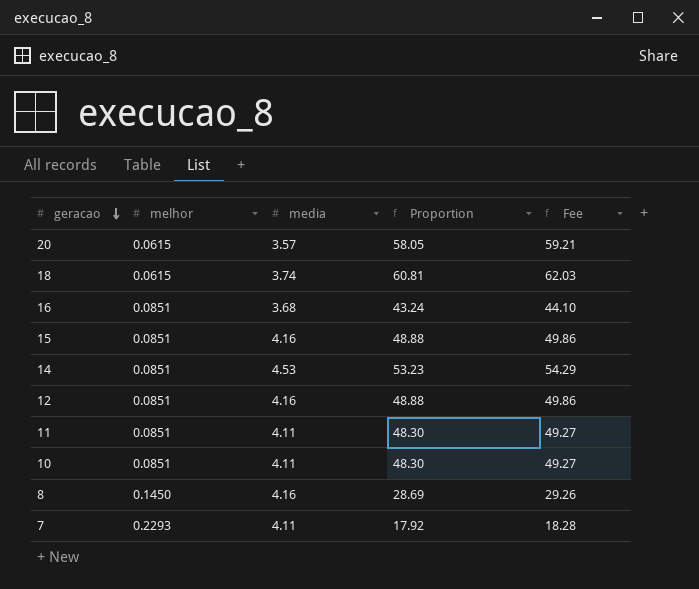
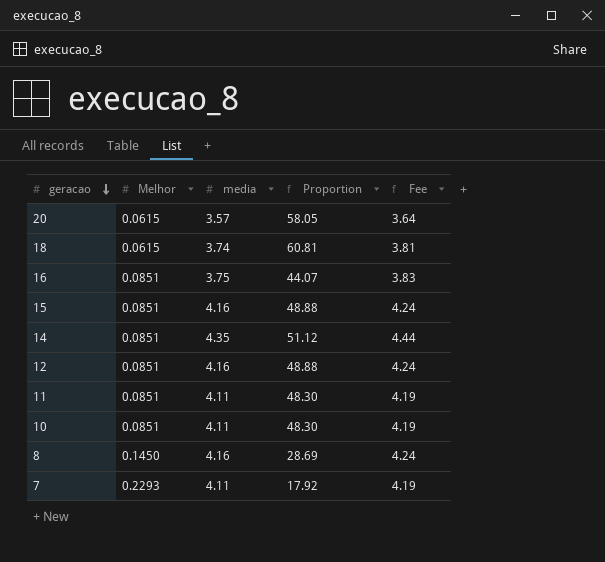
column name: melhor -> Melhor
column Fee | formula: [Proportion] * 1.02 -> [media] * 1.02
16 | media: 3.68 -> 3.75
16 | Proportion: 43.24 -> 44.07
14 | media: 4.53 -> 4.35
14 | Proportion: 53.23 -> 51.12

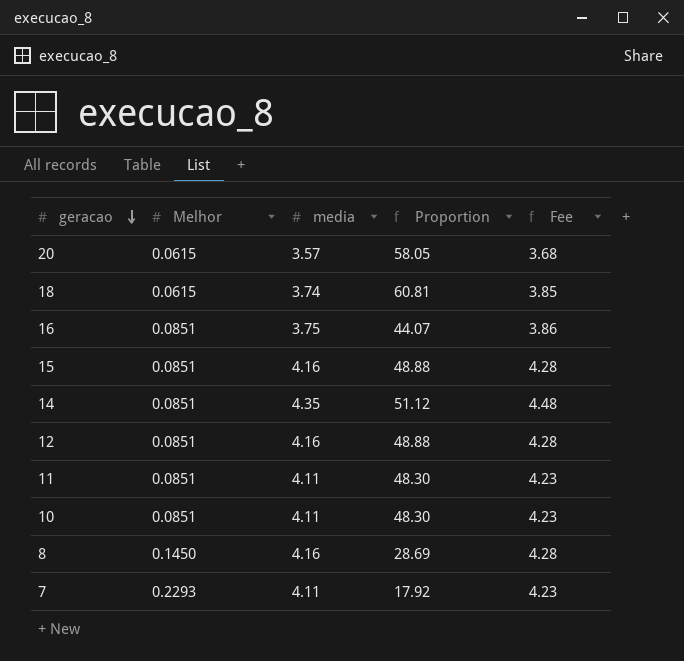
column Fee | formula: [media] * 1.02 -> [media] * 1.03

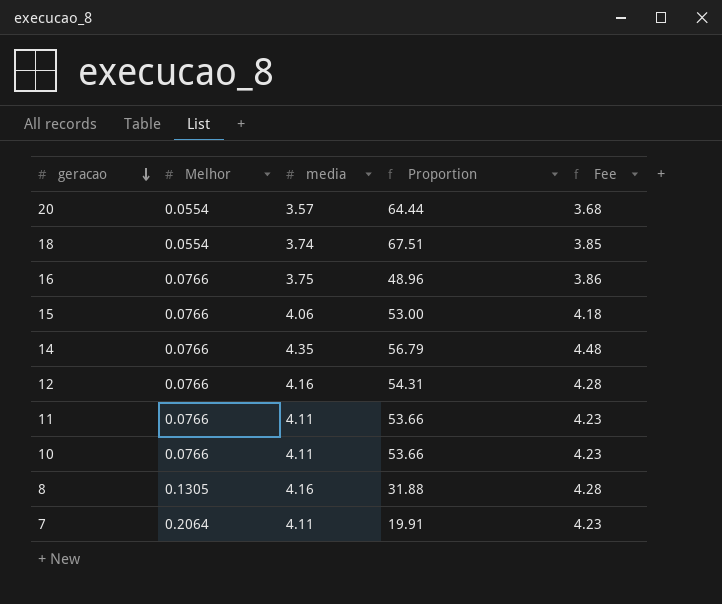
20 | Melhor: 0.0615 -> 0.0554
20 | Proportion: 58.05 -> 64.44
18 | Melhor: 0.0615 -> 0.0554
18 | Proportion: 60.81 -> 67.51
16 | Melhor: 0.0851 -> 0.0766
16 | Proportion: 44.07 -> 48.96
15 | Melhor: 0.0851 -> 0.0766
15 | media: 4.16 -> 4.06
15 | Proportion: 48.88 -> 53.00
15 | Fee: 4.28 -> 4.18
14 | Melhor: 0.0851 -> 0.0766
14 | Proportion: 51.12 -> 56.79
12 | Melhor: 0.0851 -> 0.0766
12 | Proportion: 48.88 -> 54.31
11 | Melhor: 0.0851 -> 0.0766
11 | Proportion: 48.30 -> 53.66
10 | Melhor: 0.0851 -> 0.0766
10 | Proportion: 48.30 -> 53.66
8 | Melhor: 0.1450 -> 0.1305
8 | Proportion: 28.69 -> 31.88
7 | Melhor: 0.2293 -> 0.2064
7 | Proportion: 17.92 -> 19.91

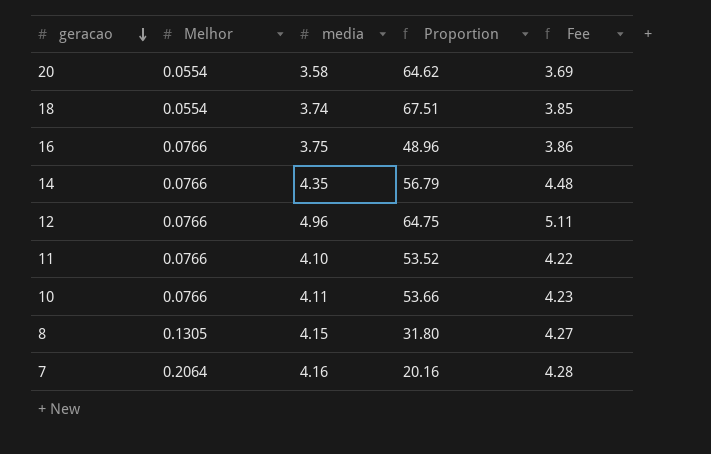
row 15: 0.0766 | 4.06 | 53.00 | 4.18 -> none
20 | media: 3.57 -> 3.58
20 | Proportion: 64.44 -> 64.62
20 | Fee: 3.68 -> 3.69
12 | media: 4.16 -> 4.96
12 | Proportion: 54.31 -> 64.75
12 | Fee: 4.28 -> 5.11
11 | media: 4.11 -> 4.10
11 | Proportion: 53.66 -> 53.52
11 | Fee: 4.23 -> 4.22
8 | media: 4.16 -> 4.15
8 | Proportion: 31.88 -> 31.80
8 | Fee: 4.28 -> 4.27
7 | media: 4.11 -> 4.16
7 | Proportion: 19.91 -> 20.16
7 | Fee: 4.23 -> 4.28

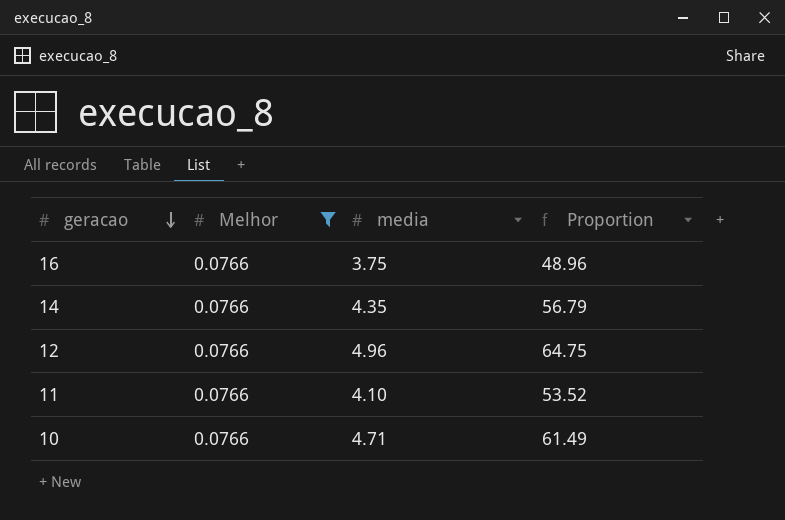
filter: none -> Melhor = 0.0766
column Fee | formula: [media] * 1.03 -> none
10 | media: 4.11 -> 4.71
10 | Proportion: 53.66 -> 61.49

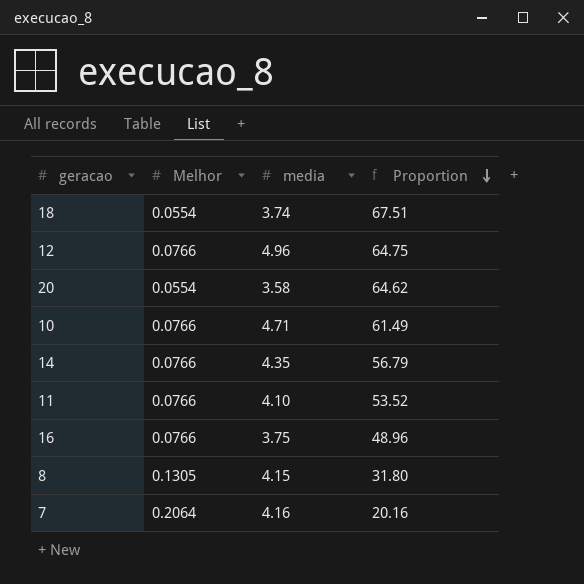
filter: Melhor = 0.0766 -> none
row order: geracao descending -> Proportion descending

